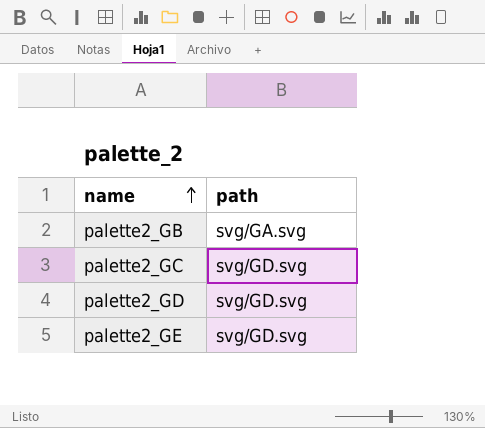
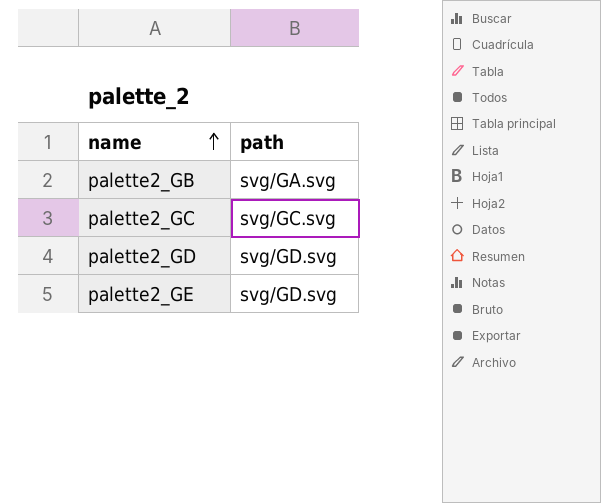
palette2_GC | path: svg/GD.svg -> svg/GC.svg

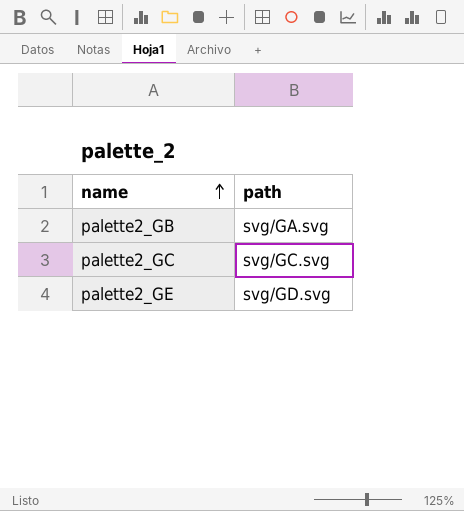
row palette2_GD: svg/GD.svg -> none

